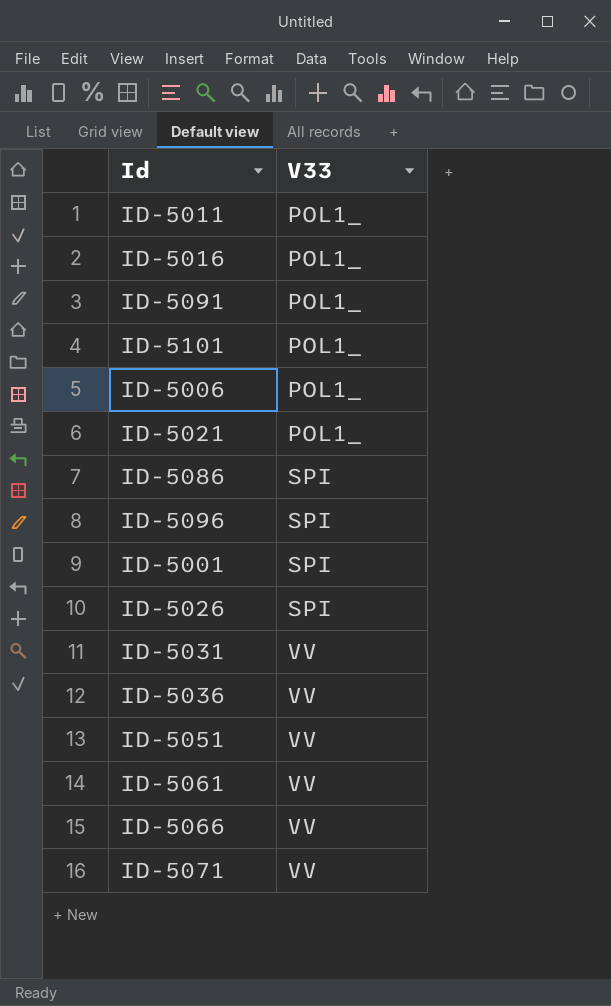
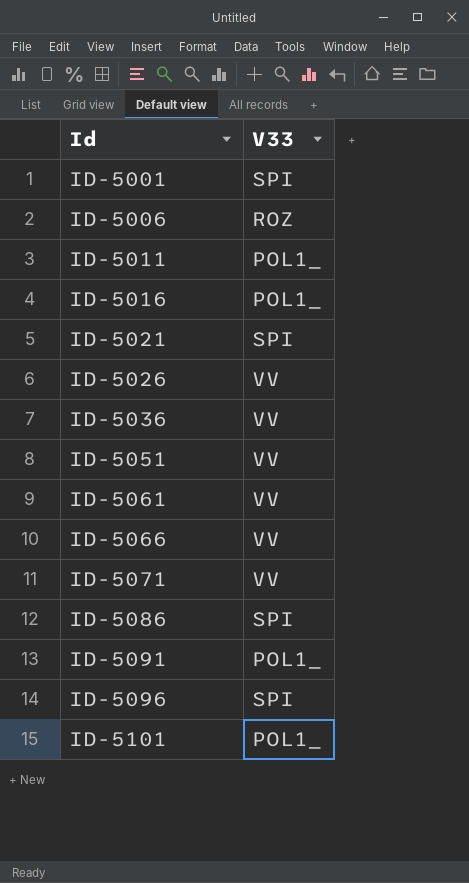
row order: V33 ascending -> Id ascending
row ID-5031: VV -> none
ID-5006 | V33: POL1_ -> ROZ
ID-5021 | V33: POL1_ -> SPI
ID-5026 | V33: SPI -> VV

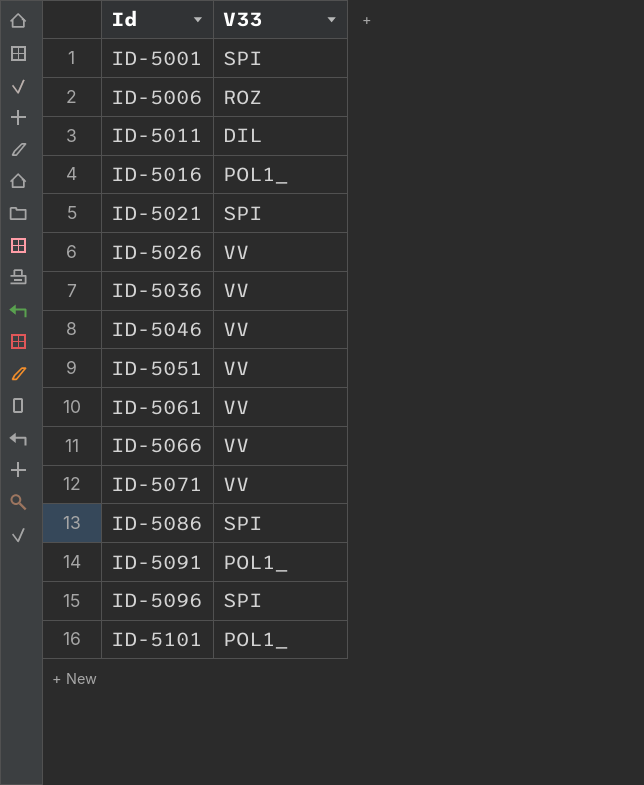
ID-5011 | V33: POL1_ -> DIL
row ID-5046: none -> VV

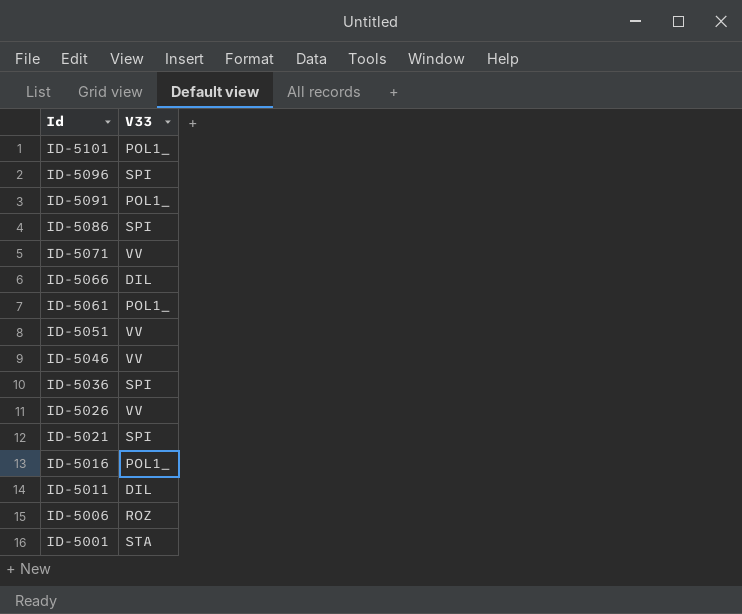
row order: Id ascending -> Id descending
ID-5066 | V33: VV -> DIL
ID-5061 | V33: VV -> POL1_
ID-5036 | V33: VV -> SPI
ID-5001 | V33: SPI -> STA

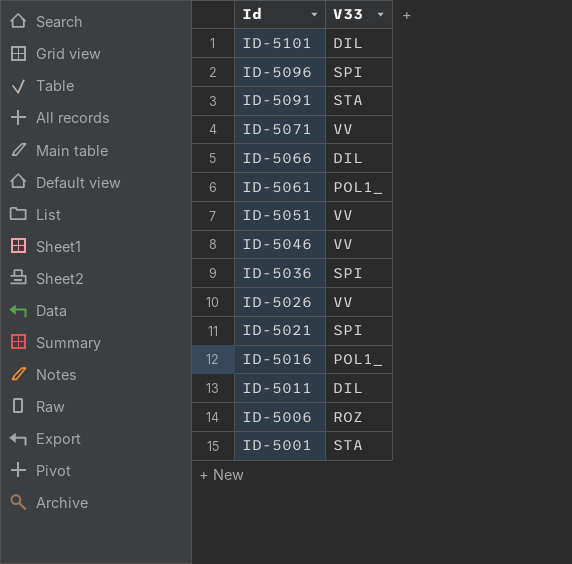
row ID-5086: SPI -> none
ID-5101 | V33: POL1_ -> DIL
ID-5091 | V33: POL1_ -> STA

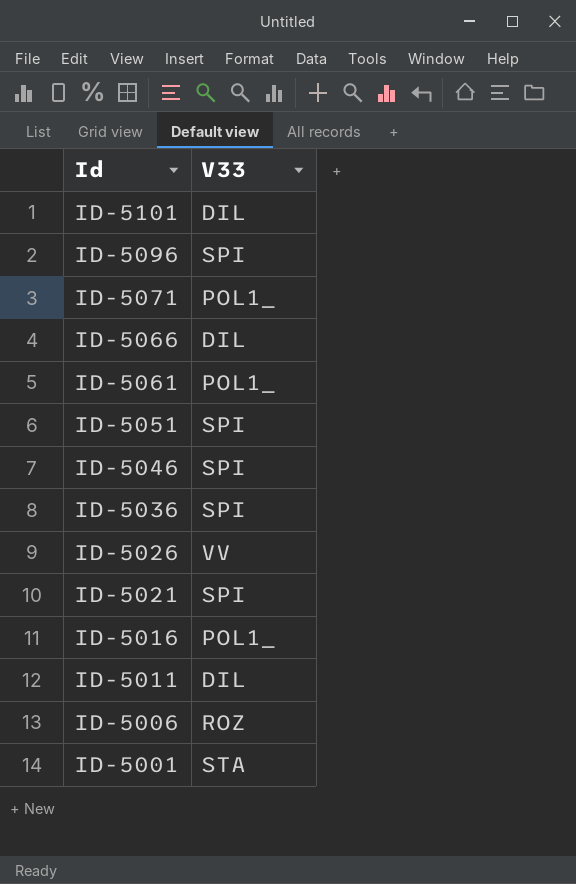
row ID-5091: STA -> none
ID-5071 | V33: VV -> POL1_
ID-5051 | V33: VV -> SPI
ID-5046 | V33: VV -> SPI

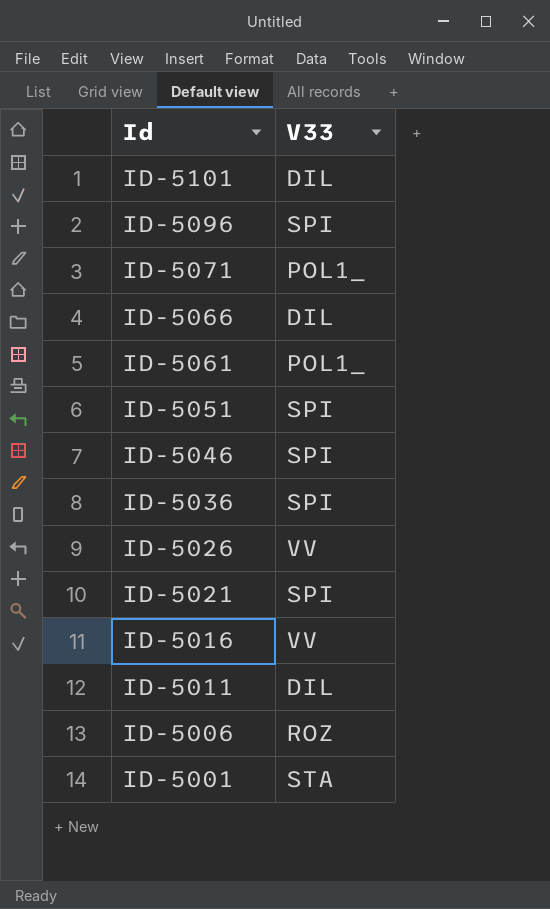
ID-5016 | V33: POL1_ -> VV

